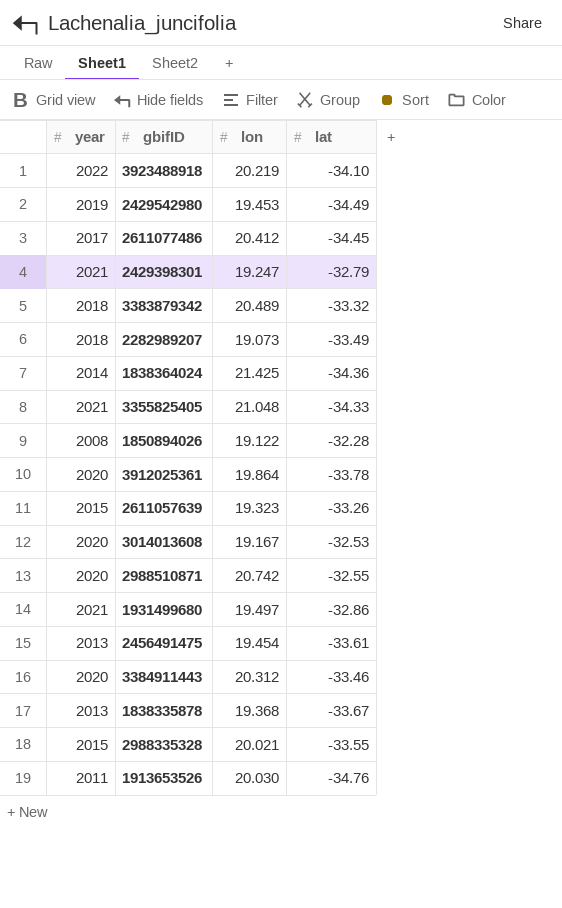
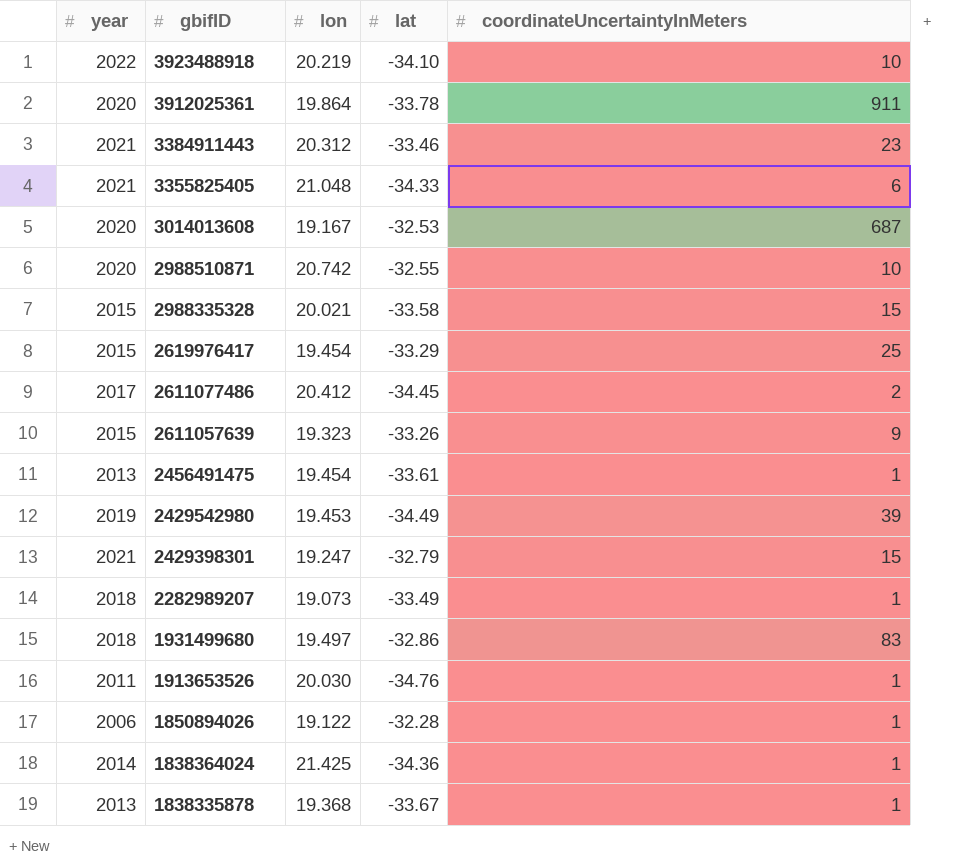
row order: none -> gbifID descending
column coordinateUncertaintyInMeters | position: none -> 5
row 3383879342: 2018 | 20.489 | -33.32 -> none
3384911443 | year: 2020 -> 2021
2988335328 | lat: -33.55 -> -33.58
row 2619976417: none -> 2015 | 19.454 | -33.29 | 25
1931499680 | year: 2021 -> 2018
1850894026 | year: 2008 -> 2006

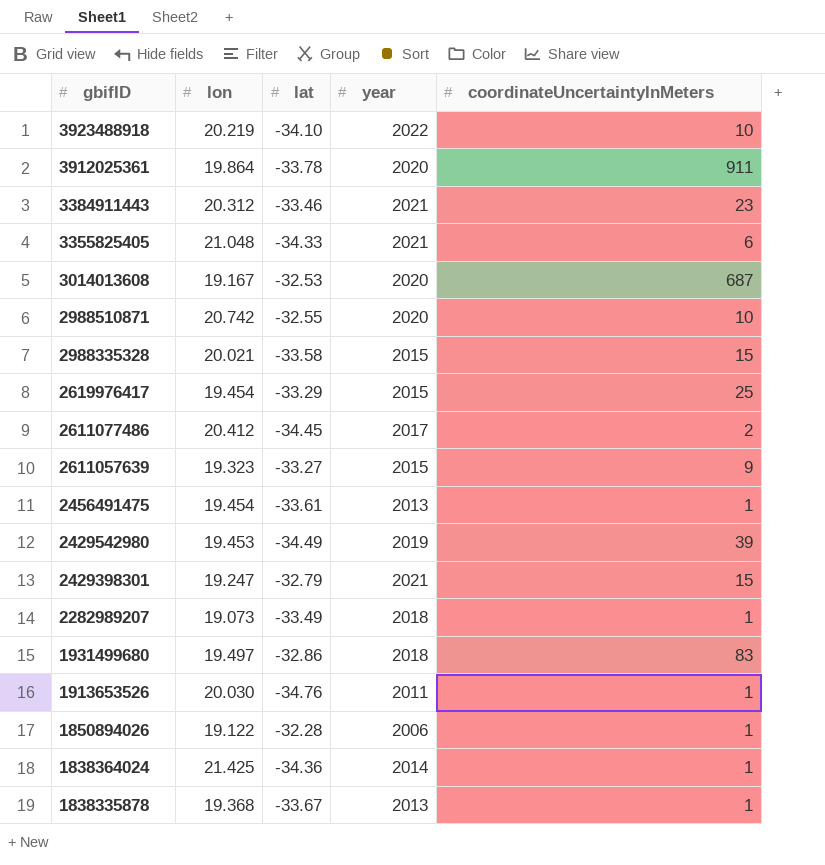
column year | position: 1 -> 4
2611057639 | lat: -33.26 -> -33.27

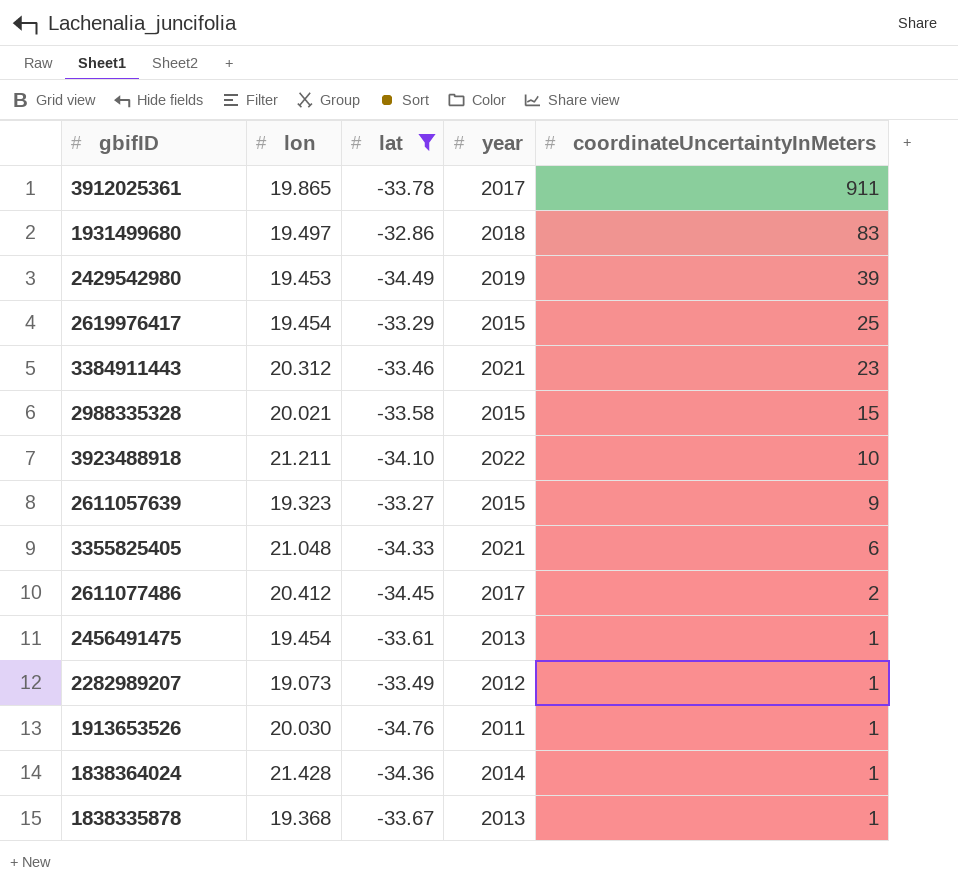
filter: none -> lat <= -32.86
row order: gbifID descending -> coordinateUncertaintyInMeters descending
3912025361 | lon: 19.864 -> 19.865
3912025361 | year: 2020 -> 2017
3923488918 | lon: 20.219 -> 21.211
2282989207 | year: 2018 -> 2012
1838364024 | lon: 21.425 -> 21.428

